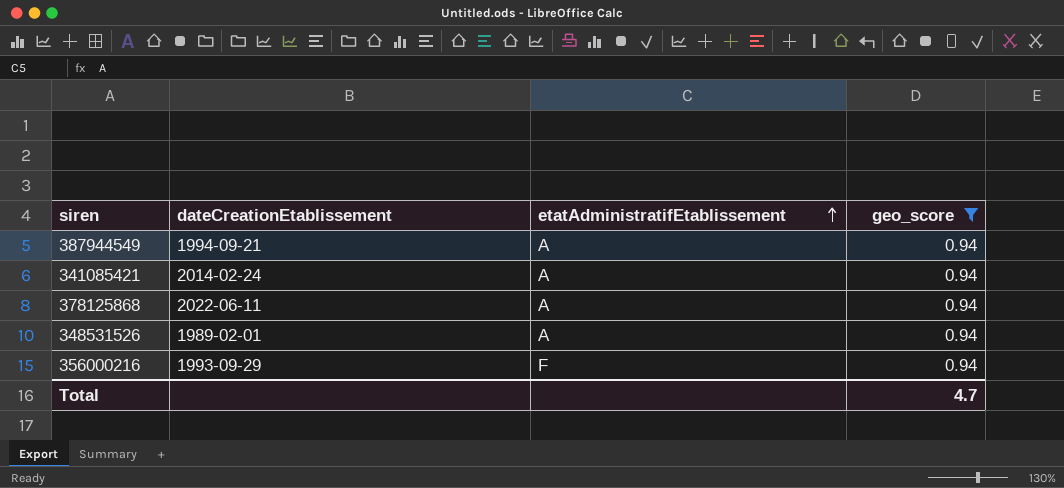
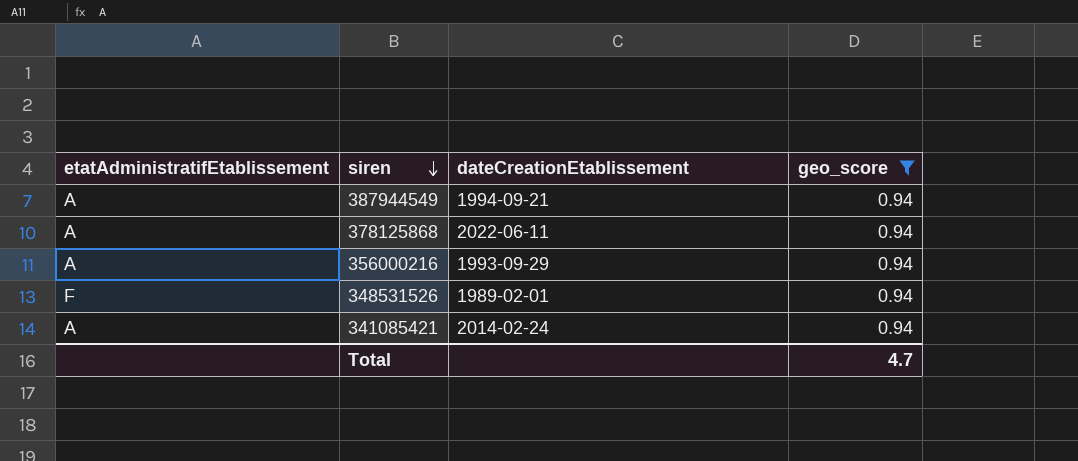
row order: etatAdministratifEtablissement ascending -> siren descending
column etatAdministratifEtablissement | position: 3 -> 1
356000216 | etatAdministratifEtablissement: F -> A
348531526 | etatAdministratifEtablissement: A -> F

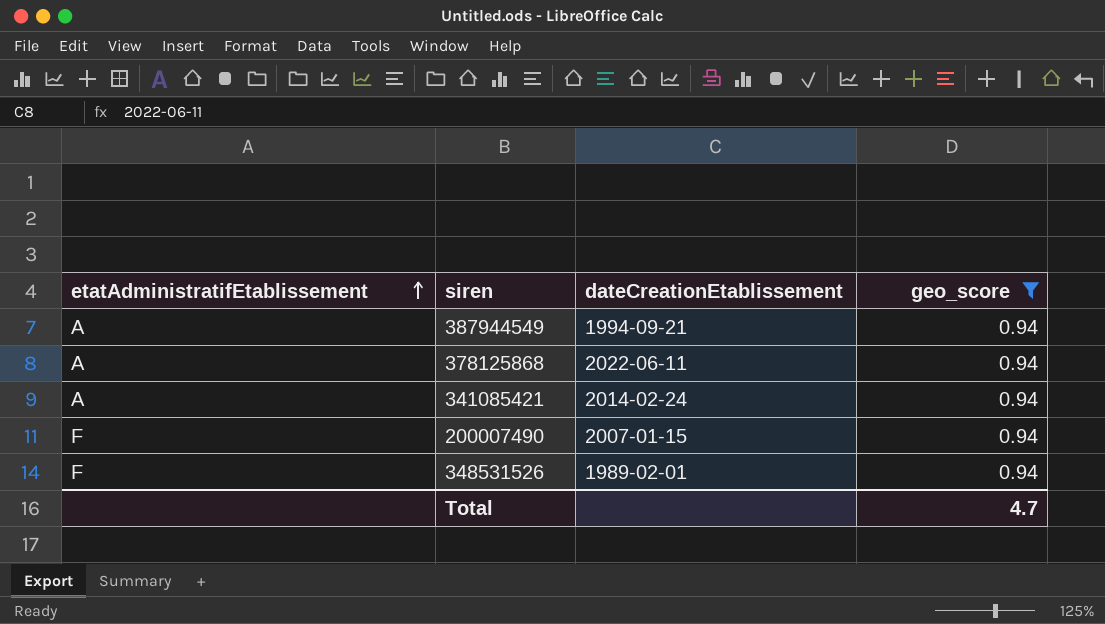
row order: siren descending -> etatAdministratifEtablissement ascending
row 356000216: A | 1993-09-29 | 0.94 -> none
row 200007490: none -> F | 2007-01-15 | 0.94

